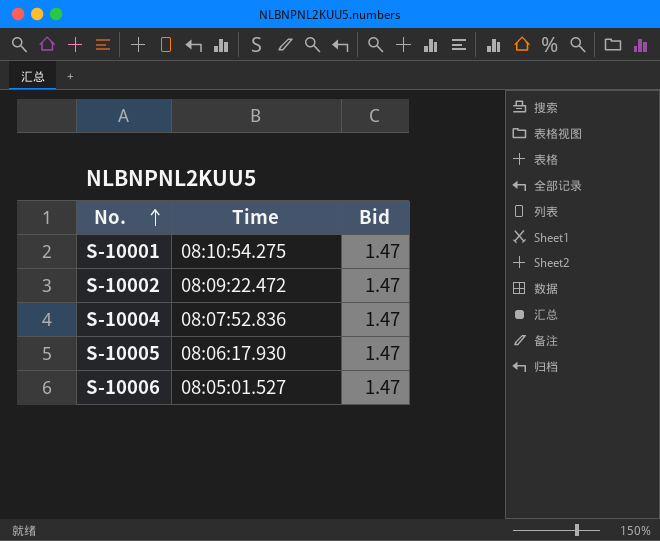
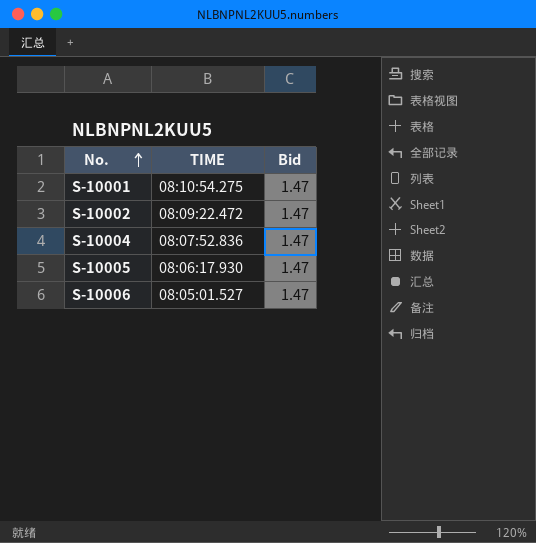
column name: Time -> TIME

